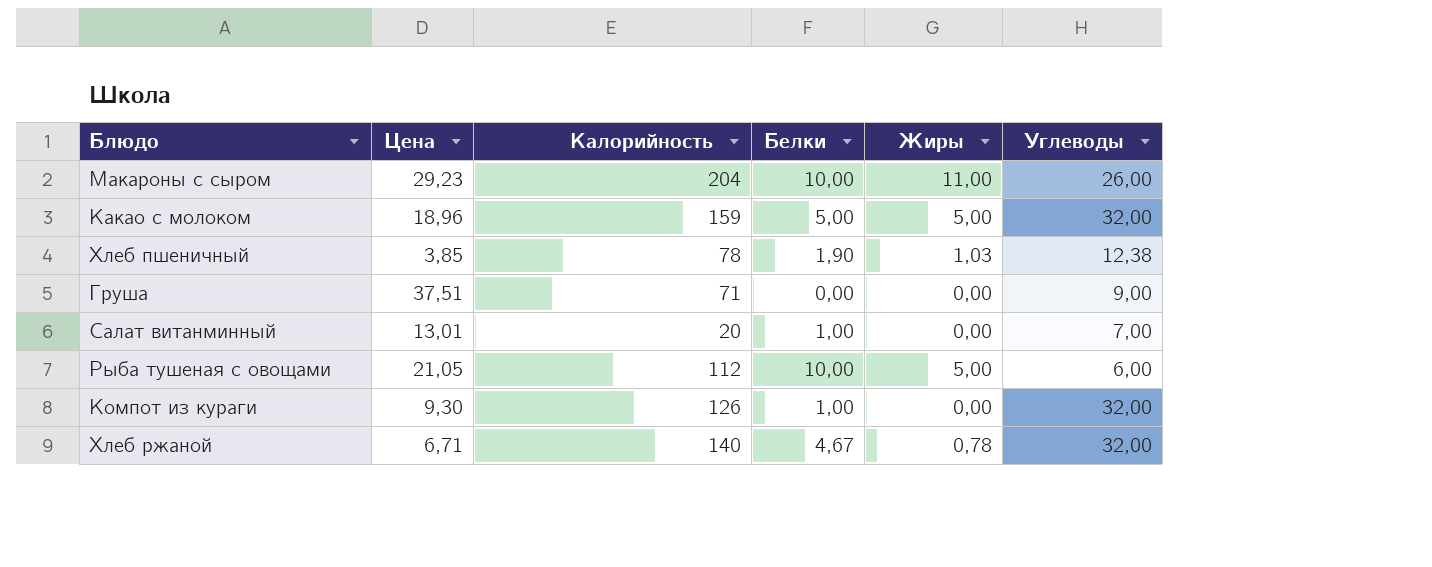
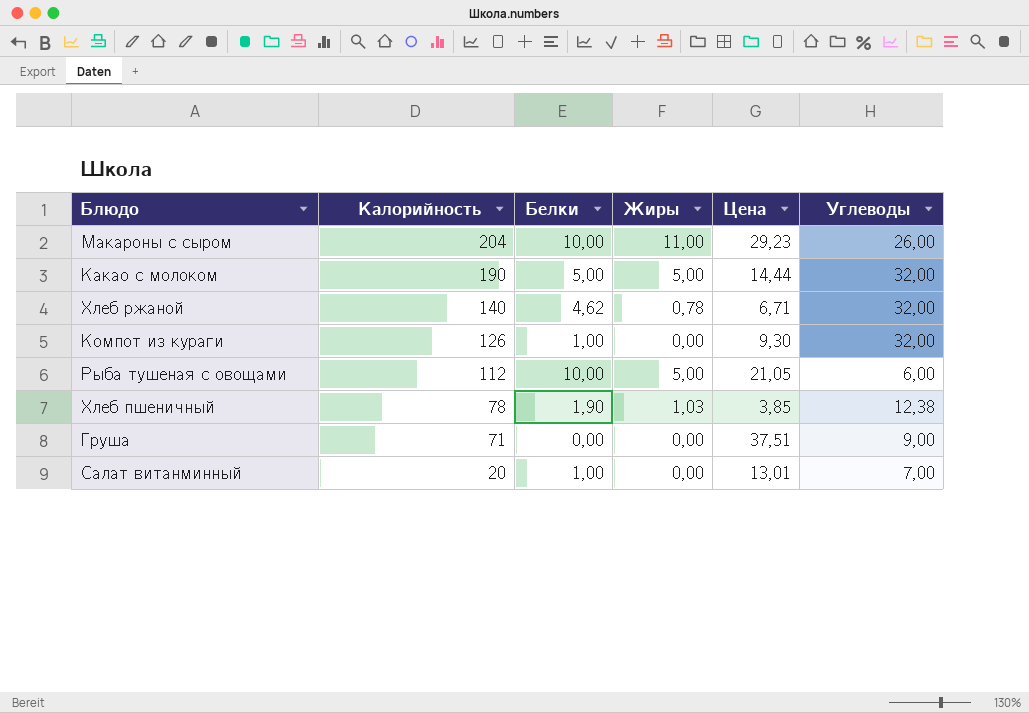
row order: none -> Калорийность descending
column Цена | position: 2 -> 5
Какао с молоком | Калорийность: 159 -> 190
Какао с молоком | Цена: 18,96 -> 14,44
Хлеб ржаной | Белки: 4,67 -> 4,62

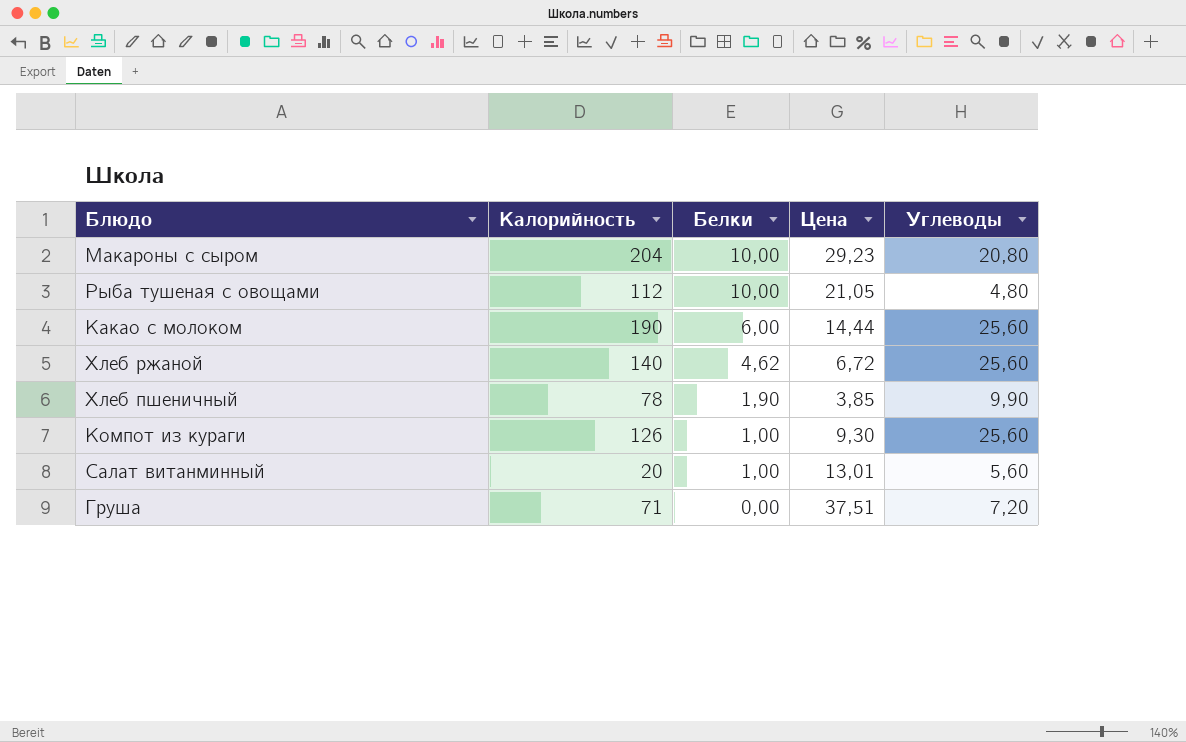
row order: Калорийность descending -> Белки descending
column Жиры | position: 4 -> none
Макароны с сыром | Углеводы: 26,00 -> 20,80
Рыба тушеная с овощами | Углеводы: 6,00 -> 4,80
Какао с молоком | Белки: 5,00 -> 6,00
Какао с молоком | Углеводы: 32,00 -> 25,60
Хлеб ржаной | Цена: 6,71 -> 6,72
Хлеб ржаной | Углеводы: 32,00 -> 25,60
Хлеб пшеничный | Углеводы: 12,38 -> 9,90
Компот из кураги | Углеводы: 32,00 -> 25,60
Салат витанминный | Углеводы: 7,00 -> 5,60
Груша | Углеводы: 9,00 -> 7,20

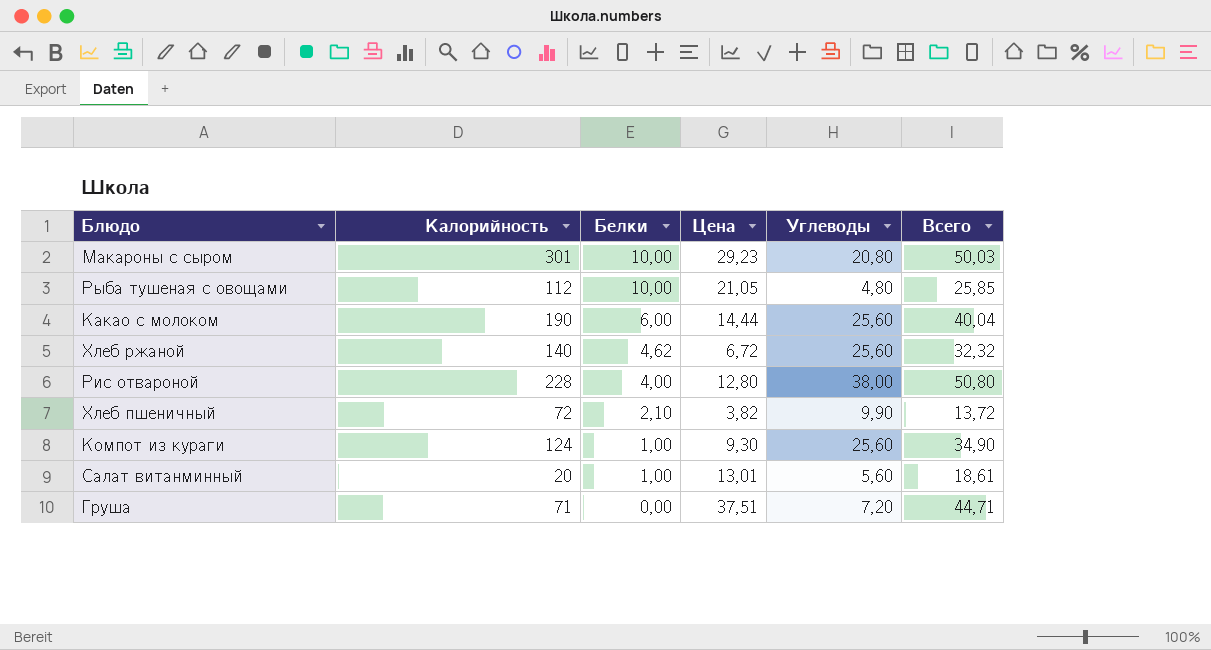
column Всего | formula: none -> [Цена] + [Углеводы]
Макароны с сыром | Калорийность: 204 -> 301
row Рис отвароной: none -> 228 | 4,00 | 12,80 | 38,00 | 50,80
Хлеб пшеничный | Калорийность: 78 -> 72
Хлеб пшеничный | Белки: 1,90 -> 2,10
Хлеб пшеничный | Цена: 3,85 -> 3,82
Компот из кураги | Калорийность: 126 -> 124

